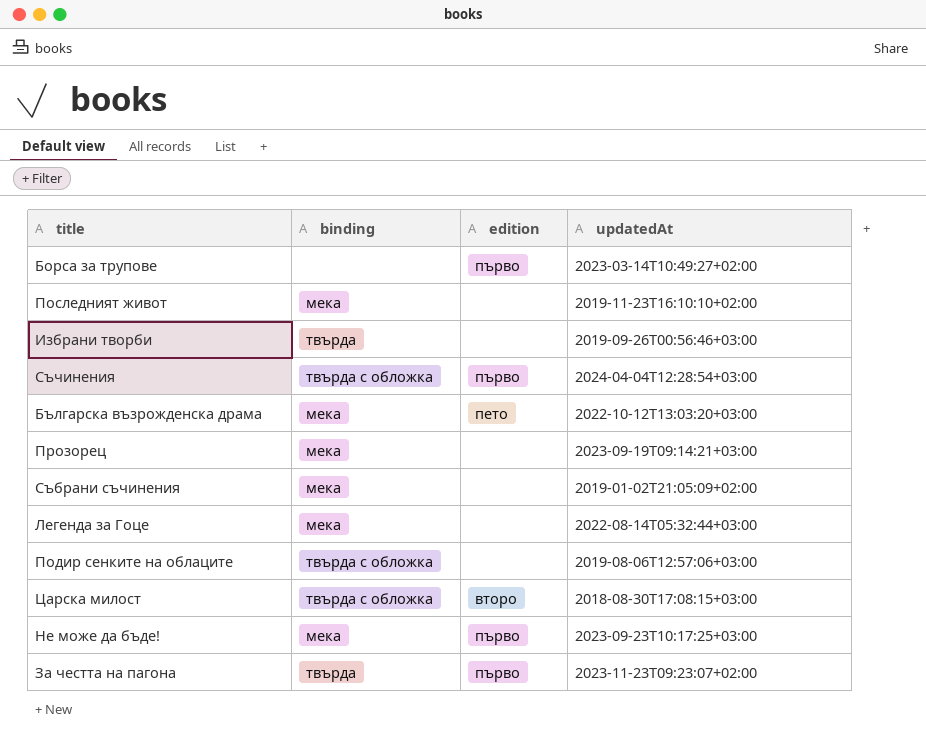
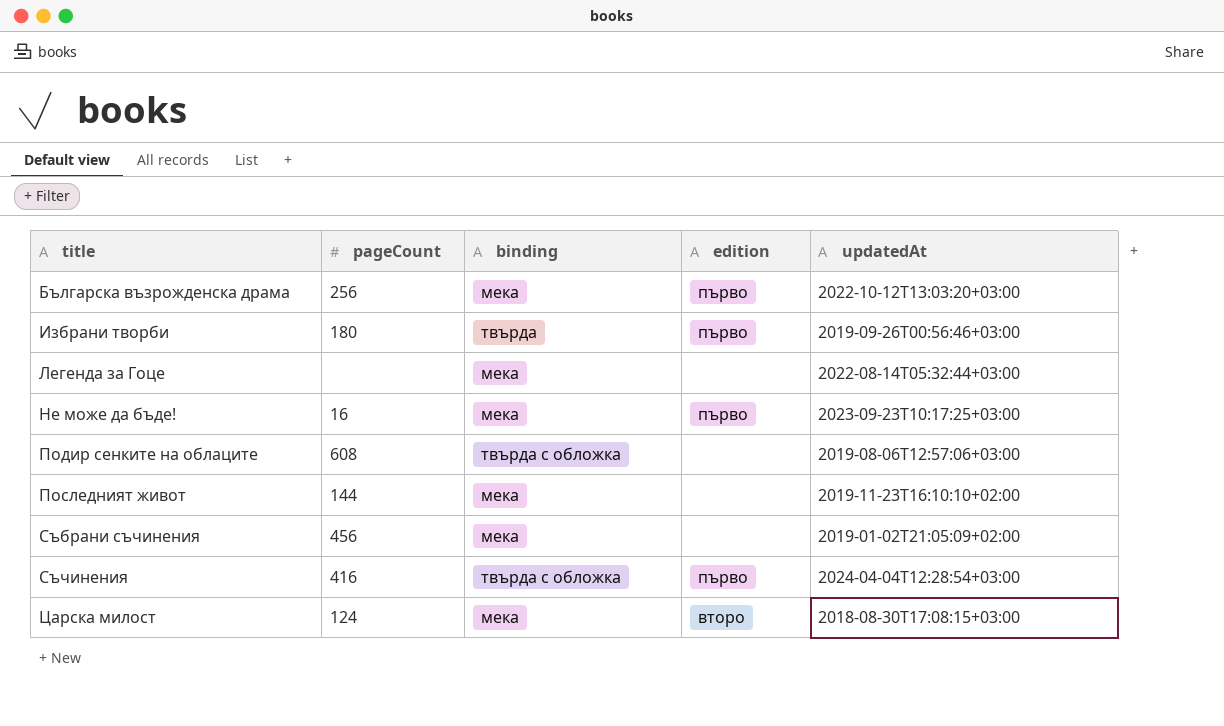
row order: none -> title ascending
column pageCount | position: none -> 2
row Борса за трупове: none | първо | 2023-03-14T10:49:27+02:00 -> none
row Прозорец: мека | none | 2023-09-19T09:14:21+03:00 -> none
row За честта на пагона: твърда | първо | 2023-11-23T09:23:07+02:00 -> none
Българска възрожденска драма | edition: пето -> първо
Избрани творби | edition: none -> първо
Царска милост | binding: твърда с обложка -> мека

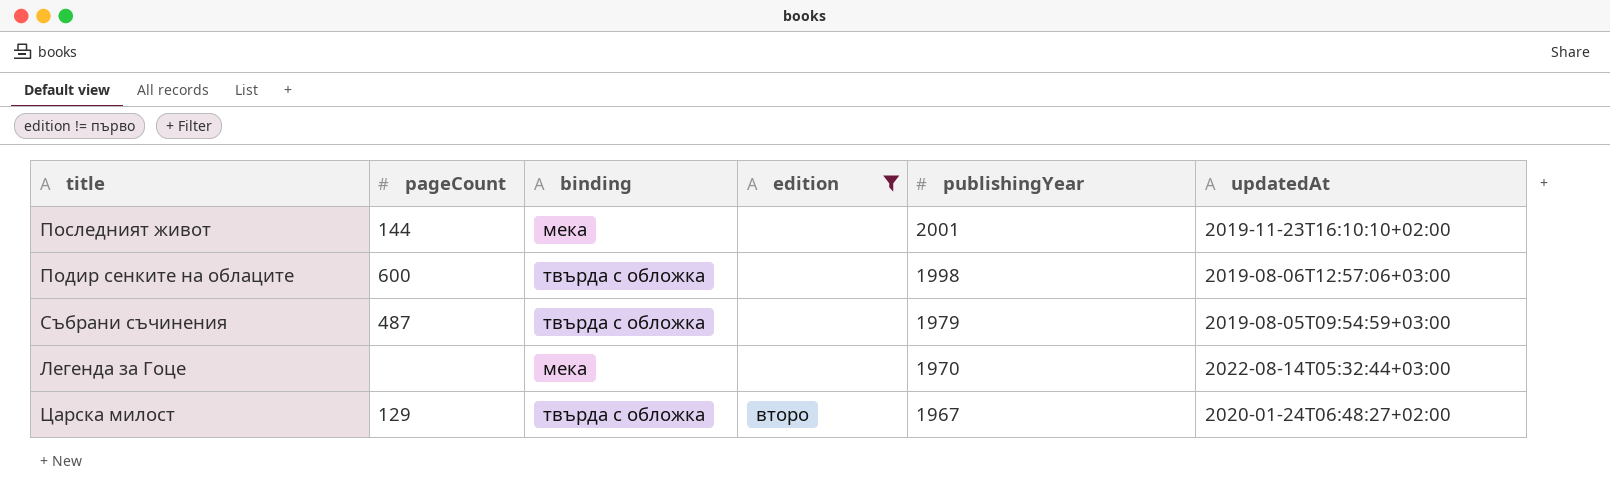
filter: none -> edition != първо
row order: title ascending -> publishingYear descending
column publishingYear | position: none -> 5
Подир сенките на облаците | pageCount: 608 -> 600
Събрани съчинения | pageCount: 456 -> 487
Събрани съчинения | binding: мека -> твърда с обложка
Събрани съчинения | updatedAt: 2019-01-02T21:05:09+02:00 -> 2019-08-05T09:54:59+03:00
Царска милост | pageCount: 124 -> 129
Царска милост | binding: мека -> твърда с обложка
Царска милост | updatedAt: 2018-08-30T17:08:15+03:00 -> 2020-01-24T06:48:27+02:00

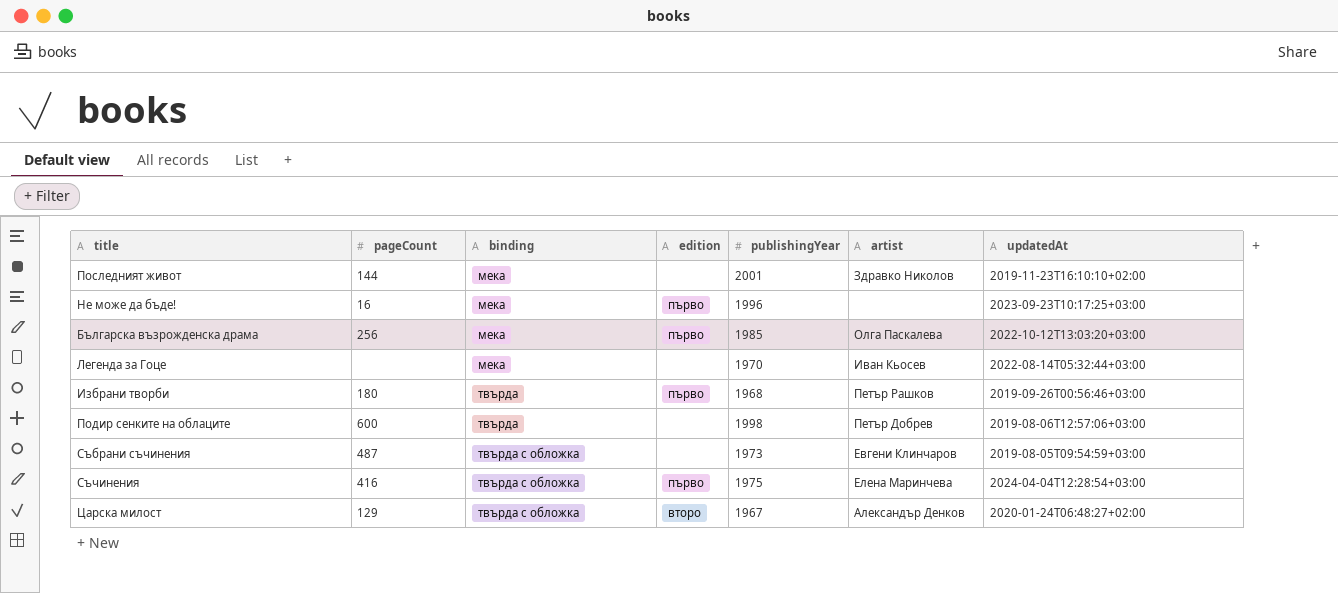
filter: edition != първо -> none
row order: publishingYear descending -> binding ascending
column artist | position: none -> 6
Подир сенките на облаците | binding: твърда с обложка -> твърда
Събрани съчинения | publishingYear: 1979 -> 1973

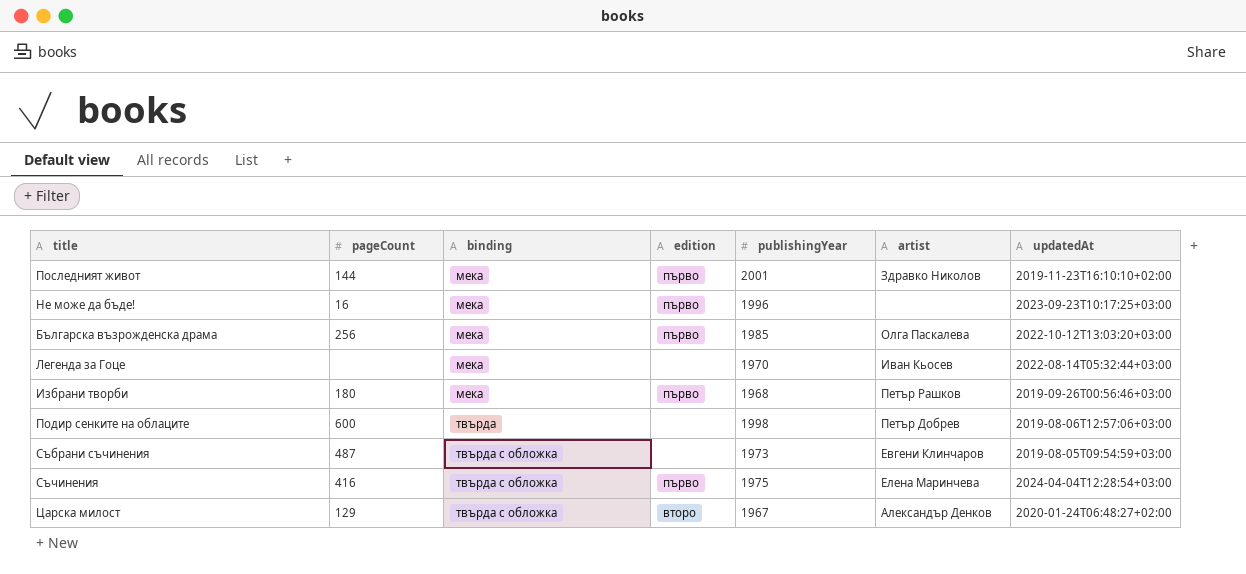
Последният живот | edition: none -> първо
Избрани творби | binding: твърда -> мека

